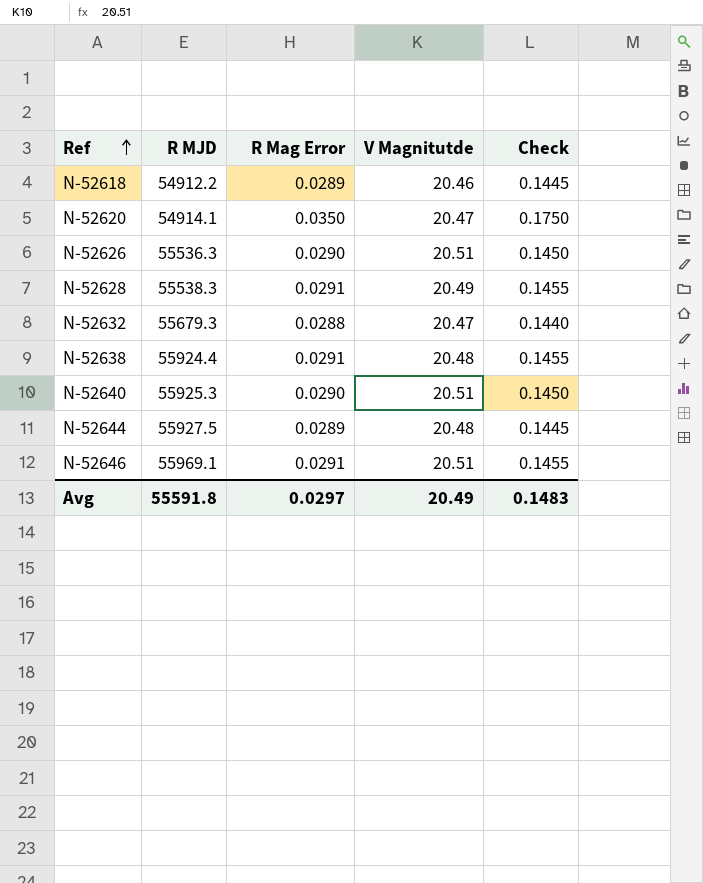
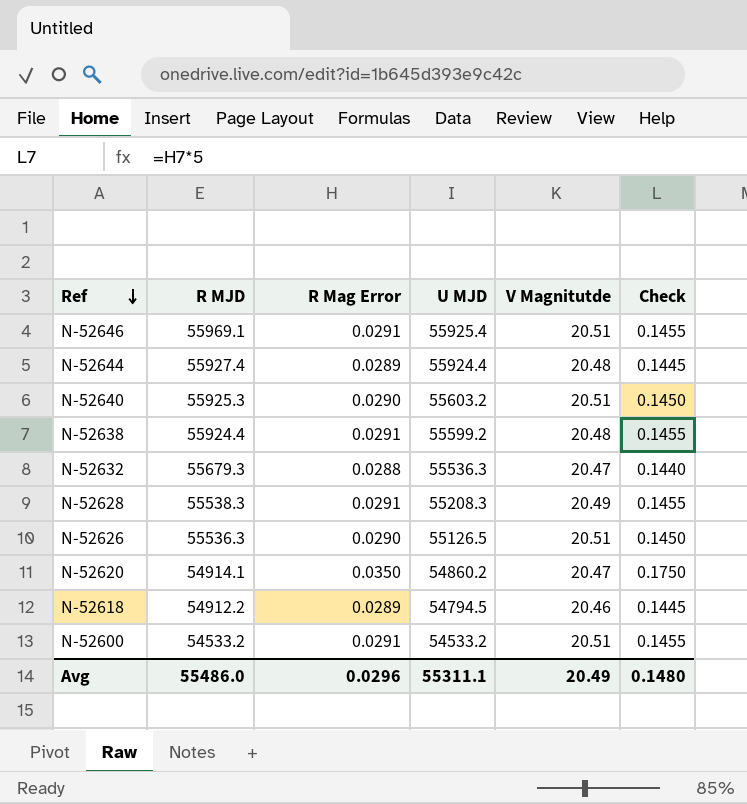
row order: Ref ascending -> Ref descending
column U MJD | position: none -> 4
N-52644 | R MJD: 55927.5 -> 55927.4
row N-52600: none -> 54533.2 | 0.0291 | 54533.2 | 20.51 | 0.1455
Avg | R MJD: 55591.8 -> 55486.0
Avg | R Mag Error: 0.0297 -> 0.0296
Avg | Check: 0.1483 -> 0.1480

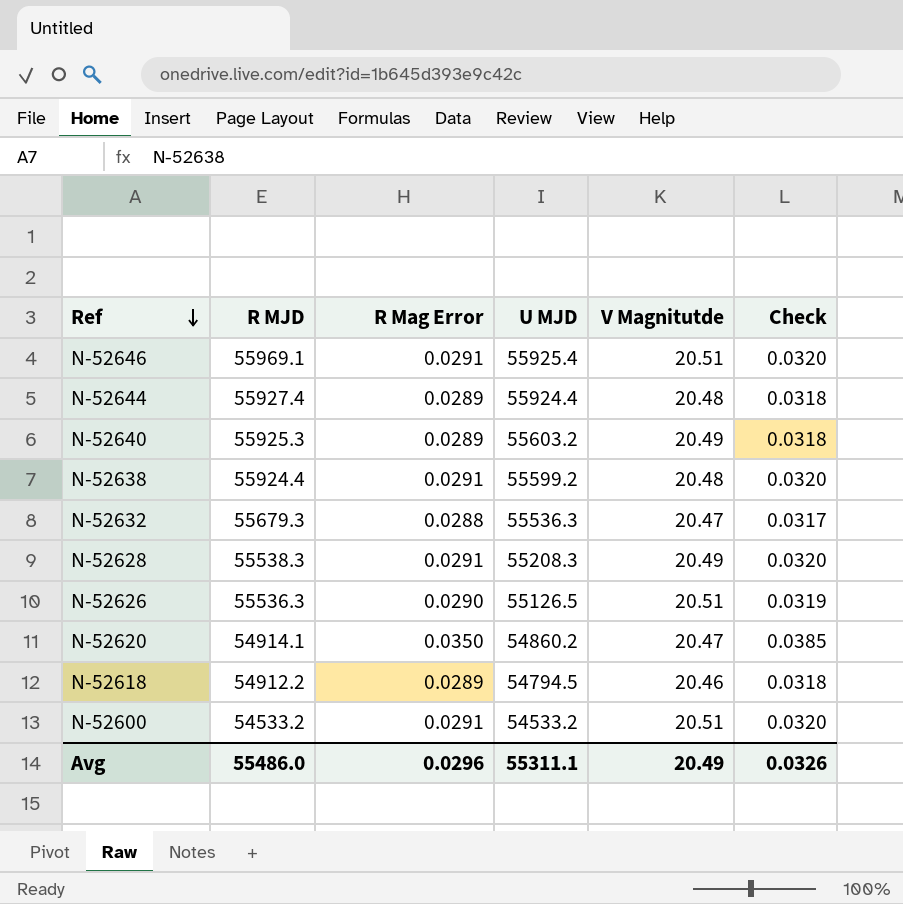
column Check | formula: [R Mag Error] * 5 -> [R Mag Error] * 1.1
N-52640 | R Mag Error: 0.0290 -> 0.0289
N-52640 | V Magnitutde: 20.51 -> 20.49
Avg | Check: 0.1480 -> 0.0326

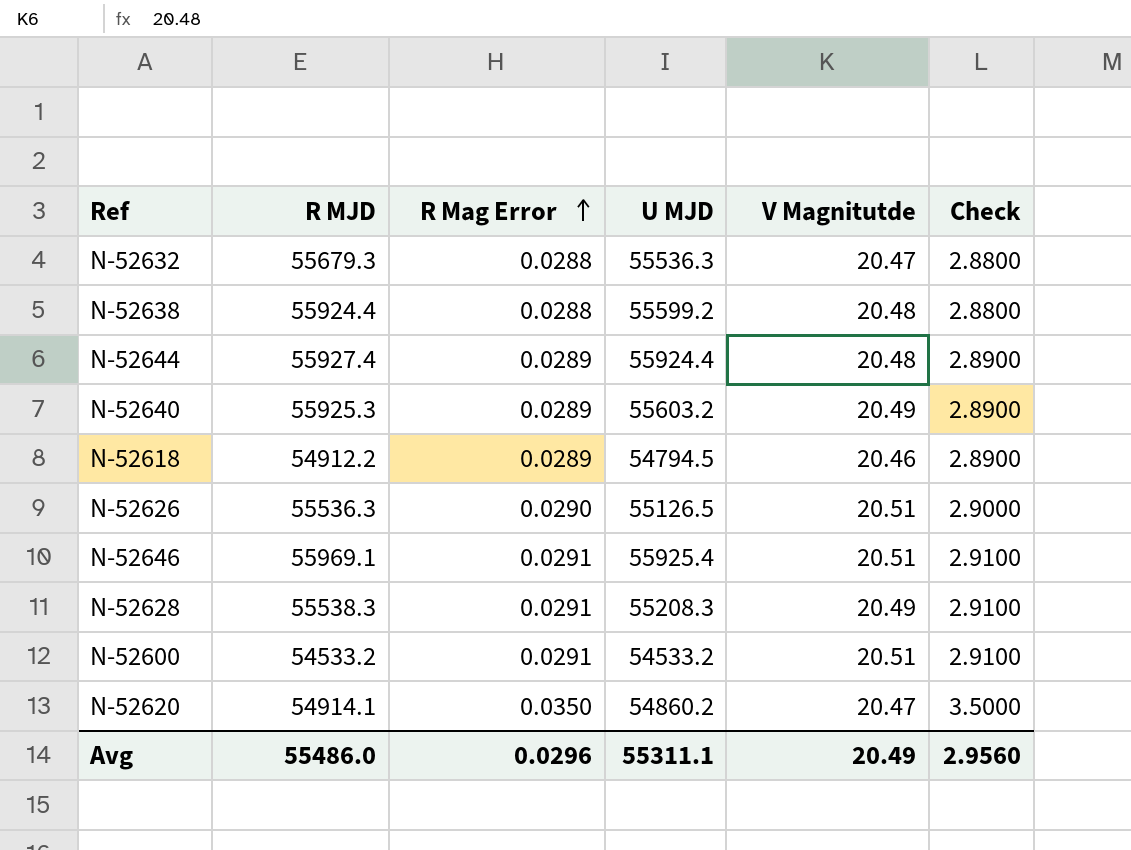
row order: Ref descending -> R Mag Error ascending
column Check | formula: [R Mag Error] * 1.1 -> [R Mag Error] * 100
N-52638 | R Mag Error: 0.0291 -> 0.0288
Avg | Check: 0.0326 -> 2.9560

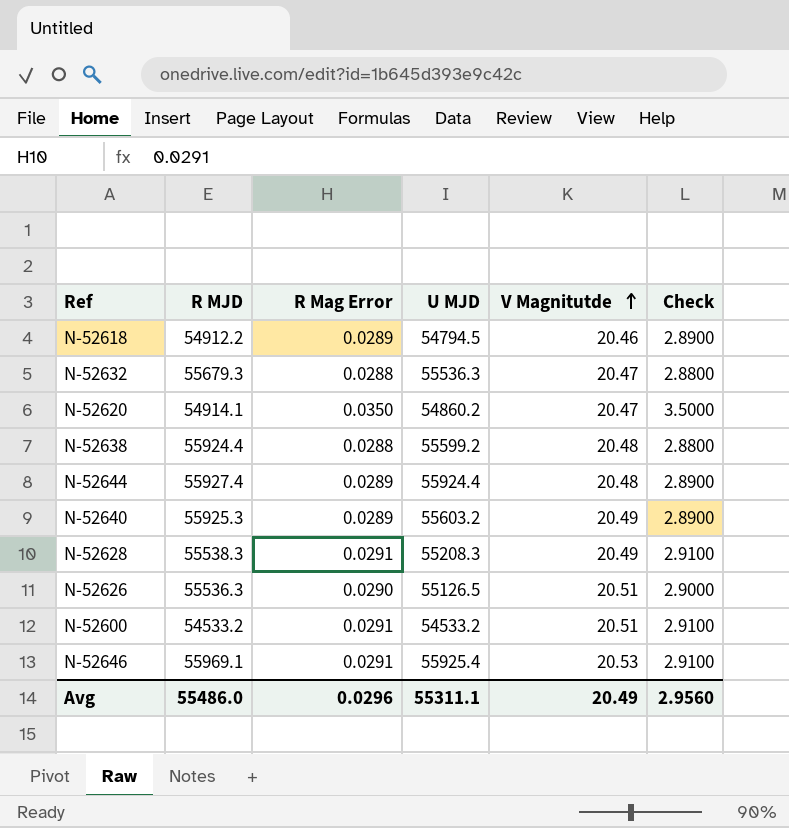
row order: R Mag Error ascending -> V Magnitutde ascending
N-52646 | V Magnitutde: 20.51 -> 20.53

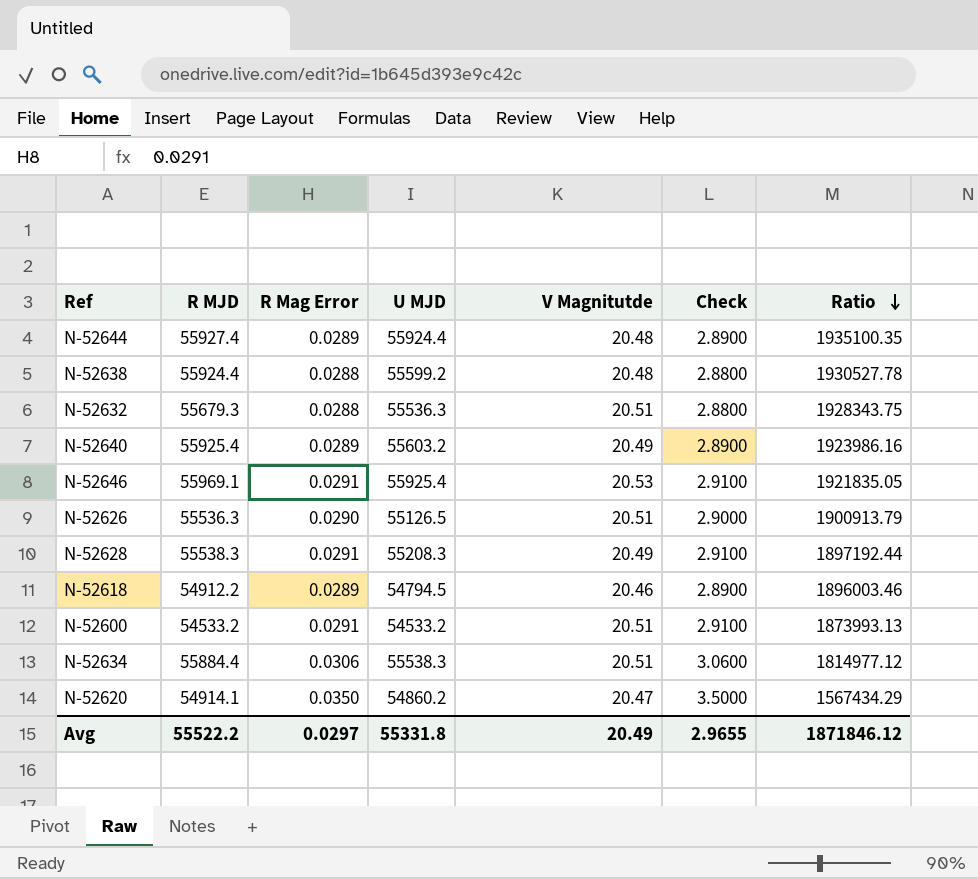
row order: V Magnitutde ascending -> Ratio descending
column Ratio | formula: none -> [U MJD] / [R Mag Error]
N-52632 | V Magnitutde: 20.47 -> 20.51
N-52640 | R MJD: 55925.3 -> 55925.4
row N-52634: none -> 55884.4 | 0.0306 | 55538.3 | 20.51 | 3.0600 | 1814977.12
Avg | R MJD: 55486.0 -> 55522.2
Avg | R Mag Error: 0.0296 -> 0.0297
Avg | U MJD: 55311.1 -> 55331.8
Avg | Check: 2.9560 -> 2.9655

